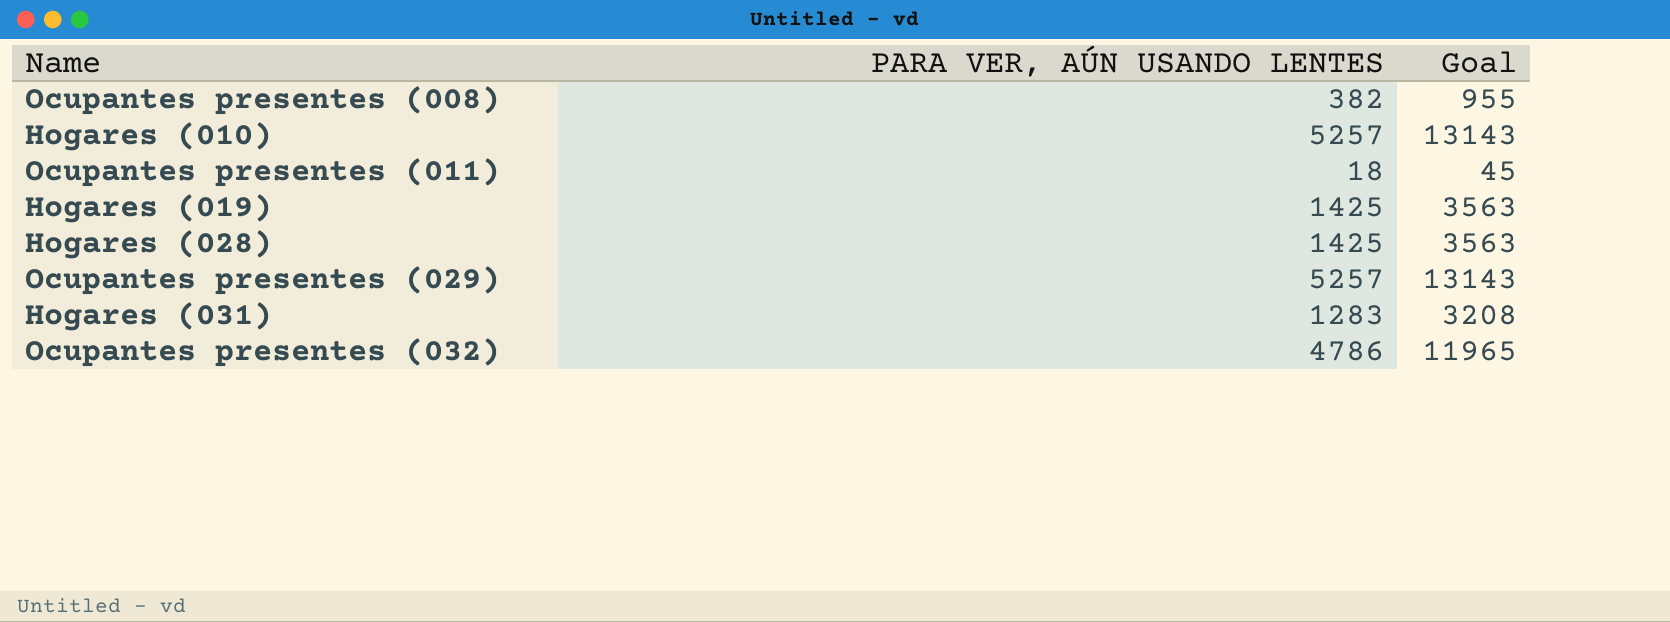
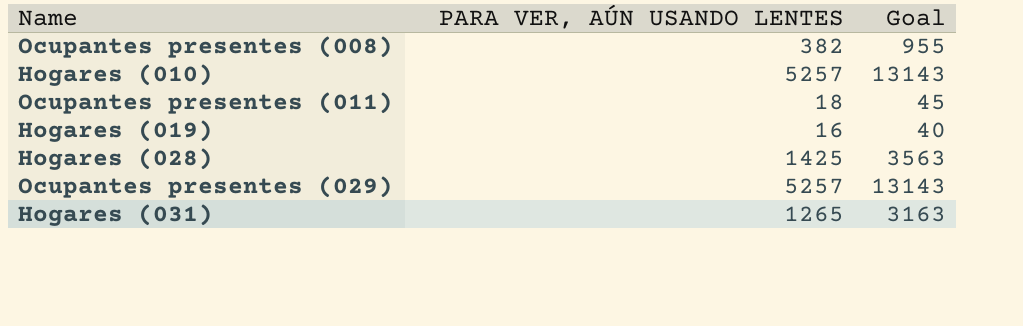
row Ocupantes presentes (032): 4786 | 11965 -> none
Hogares (019) | PARA VER, AÚN USANDO LENTES: 1425 -> 16
Hogares (019) | Goal: 3563 -> 40
Hogares (031) | PARA VER, AÚN USANDO LENTES: 1283 -> 1265
Hogares (031) | Goal: 3208 -> 3163

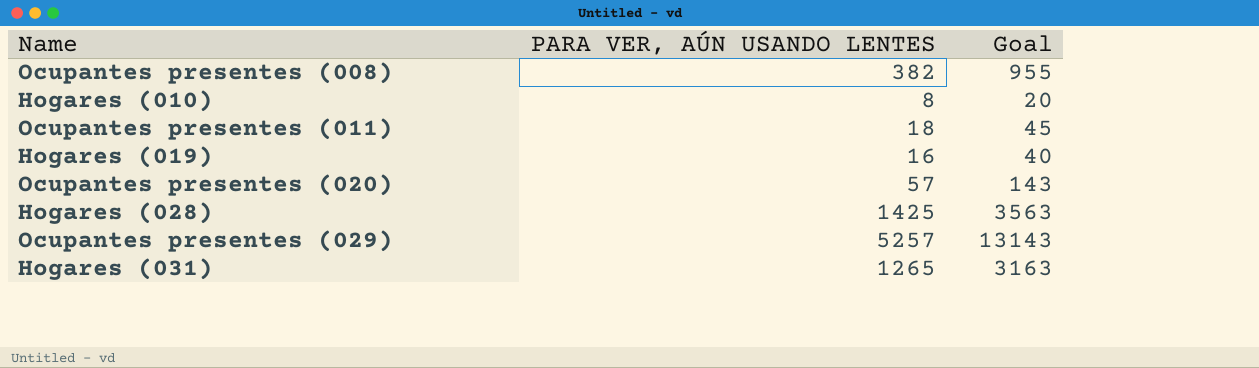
Hogares (010) | PARA VER, AÚN USANDO LENTES: 5257 -> 8
Hogares (010) | Goal: 13143 -> 20
row Ocupantes presentes (020): none -> 57 | 143

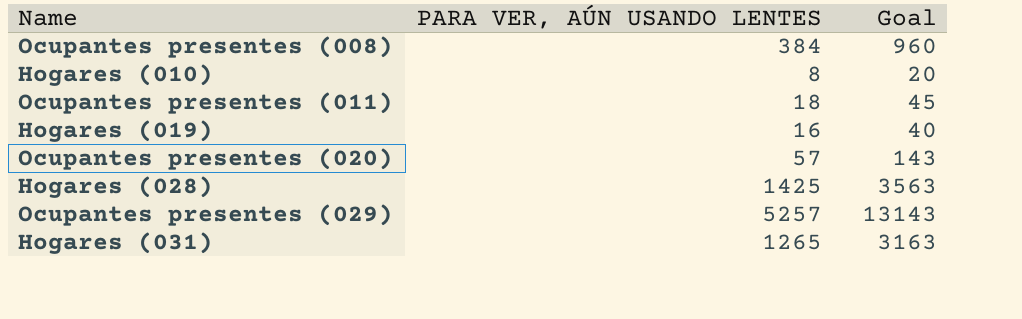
Ocupantes presentes (008) | PARA VER, AÚN USANDO LENTES: 382 -> 384
Ocupantes presentes (008) | Goal: 955 -> 960

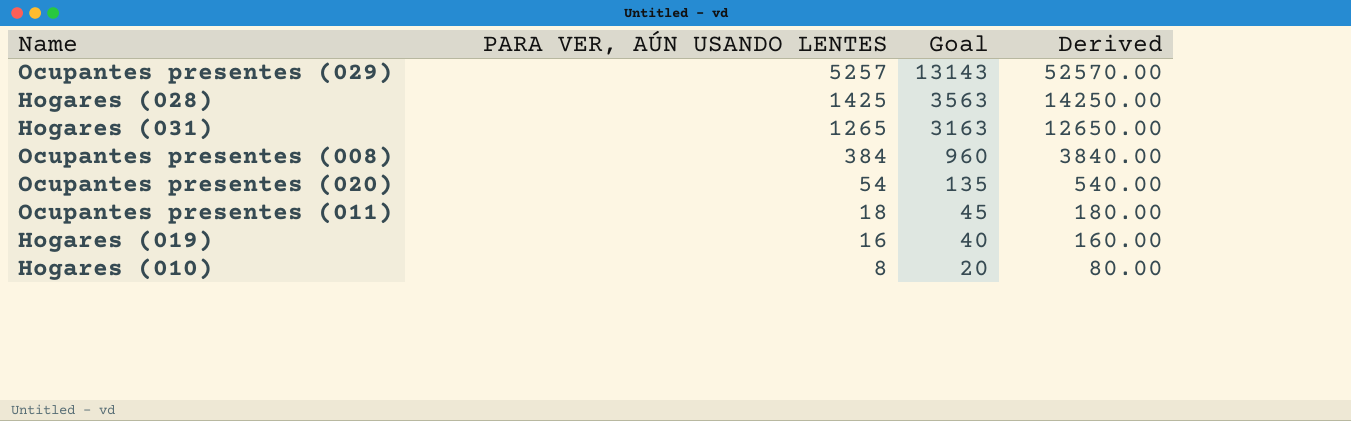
row order: none -> PARA VER, AÚN USANDO LENTES descending
column Derived | formula: none -> [PARA VER, AÚN USANDO LENTES] * 10
Ocupantes presentes (020) | PARA VER, AÚN USANDO LENTES: 57 -> 54
Ocupantes presentes (020) | Goal: 143 -> 135

